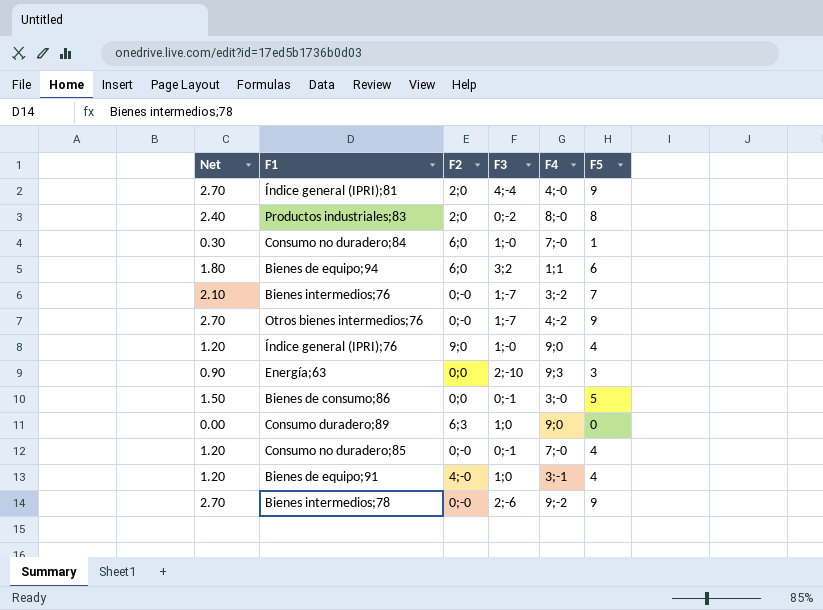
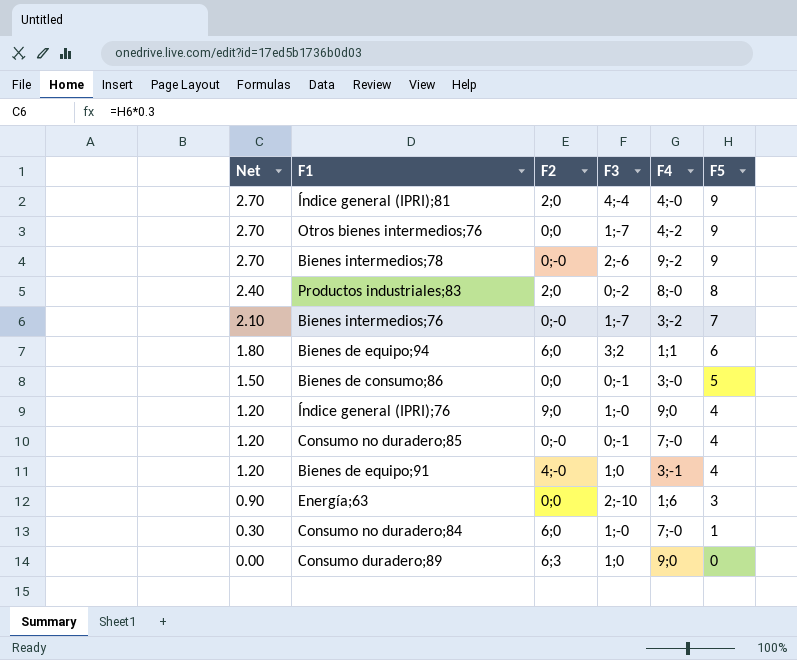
row order: none -> Net descending
Otros bienes intermedios;76 | F2: 0;-0 -> 0;0
Energía;63 | F4: 9;3 -> 1;6

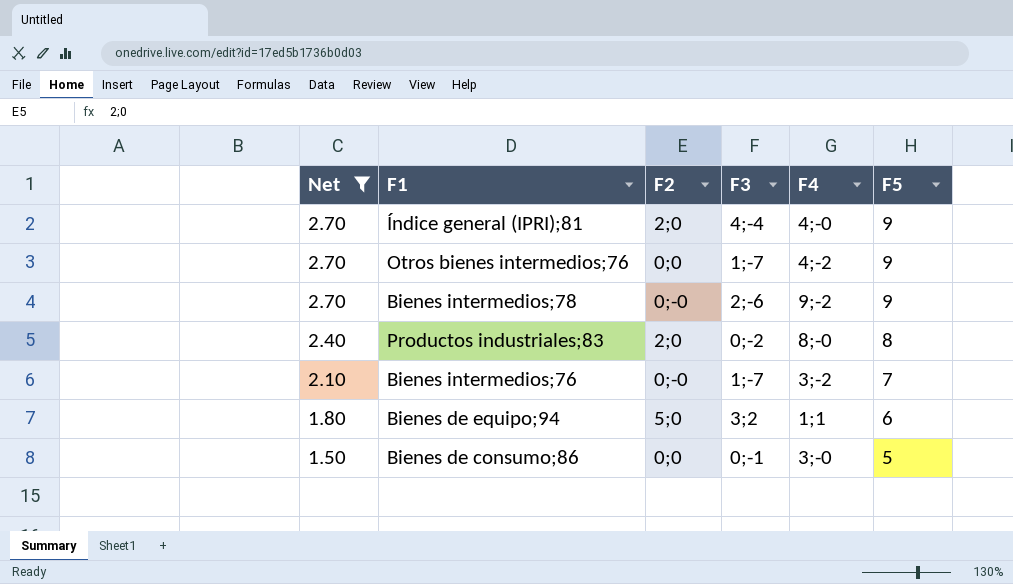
filter: none -> Net >= 1.50
Bienes de equipo;94 | F2: 6;0 -> 5;0

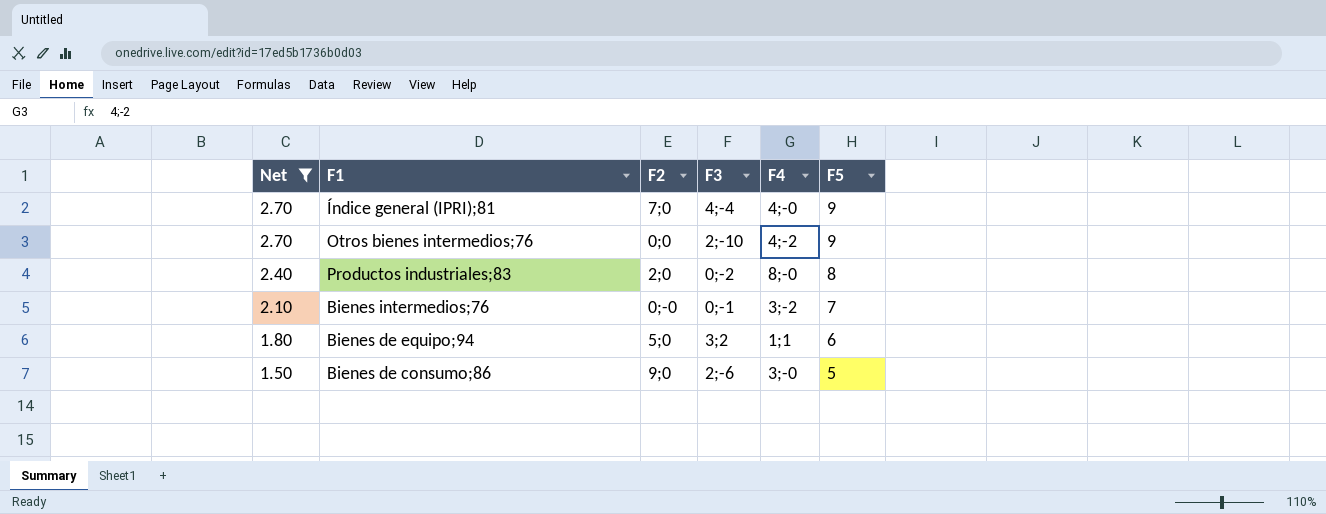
row Bienes intermedios;78: 2.70 | 0;-0 | 2;-6 | 9;-2 | 9 -> none
Índice general (IPRI);81 | F2: 2;0 -> 7;0
Otros bienes intermedios;76 | F3: 1;-7 -> 2;-10
Bienes intermedios;76 | F3: 1;-7 -> 0;-1
Bienes de consumo;86 | F2: 0;0 -> 9;0
Bienes de consumo;86 | F3: 0;-1 -> 2;-6

